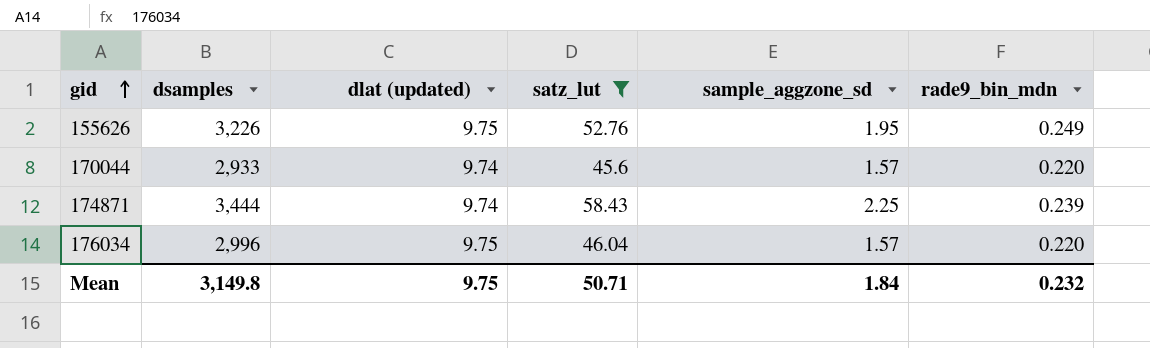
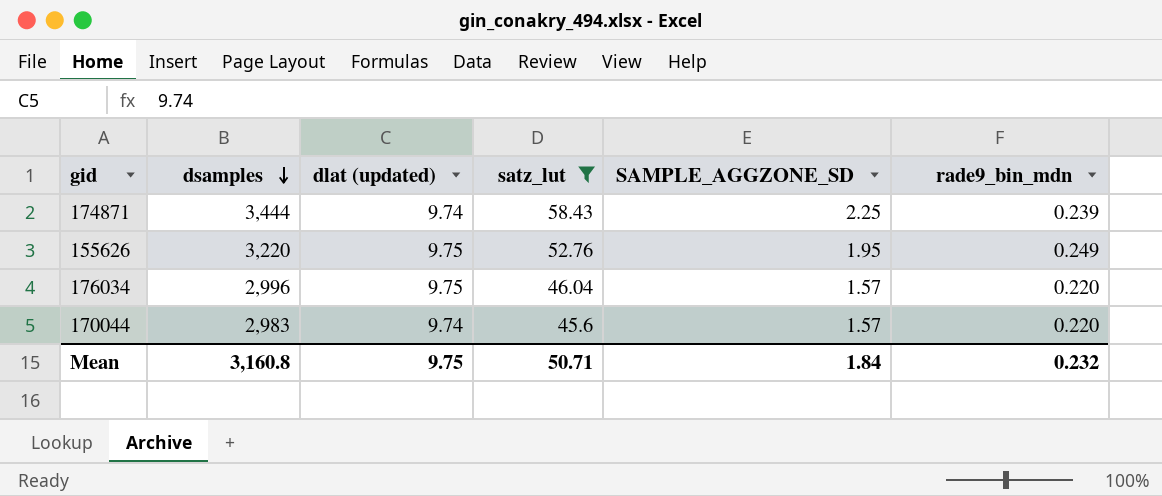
row order: gid ascending -> dsamples descending
column name: sample_aggzone_sd -> SAMPLE_AGGZONE_SD
155626 | dsamples: 3,226 -> 3,220
170044 | dsamples: 2,933 -> 2,983
Mean | dsamples: 3,149.8 -> 3,160.8

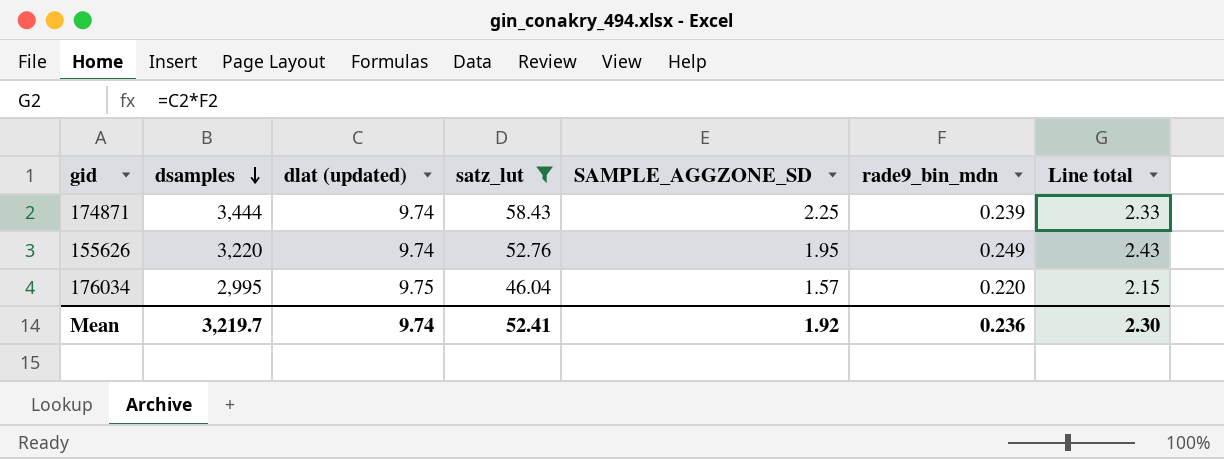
column Line total | formula: none -> [dlat (updated)] * [rade9_bin_mdn]
row 170044: 2,983 | 9.74 | 45.6 | 1.57 | 0.220 -> none
155626 | dlat (updated): 9.75 -> 9.74
176034 | dsamples: 2,996 -> 2,995
Mean | dsamples: 3,160.8 -> 3,219.7
Mean | dlat (updated): 9.75 -> 9.74
Mean | satz_lut: 50.71 -> 52.41
Mean | SAMPLE_AGGZONE_SD: 1.84 -> 1.92
Mean | rade9_bin_mdn: 0.232 -> 0.236

